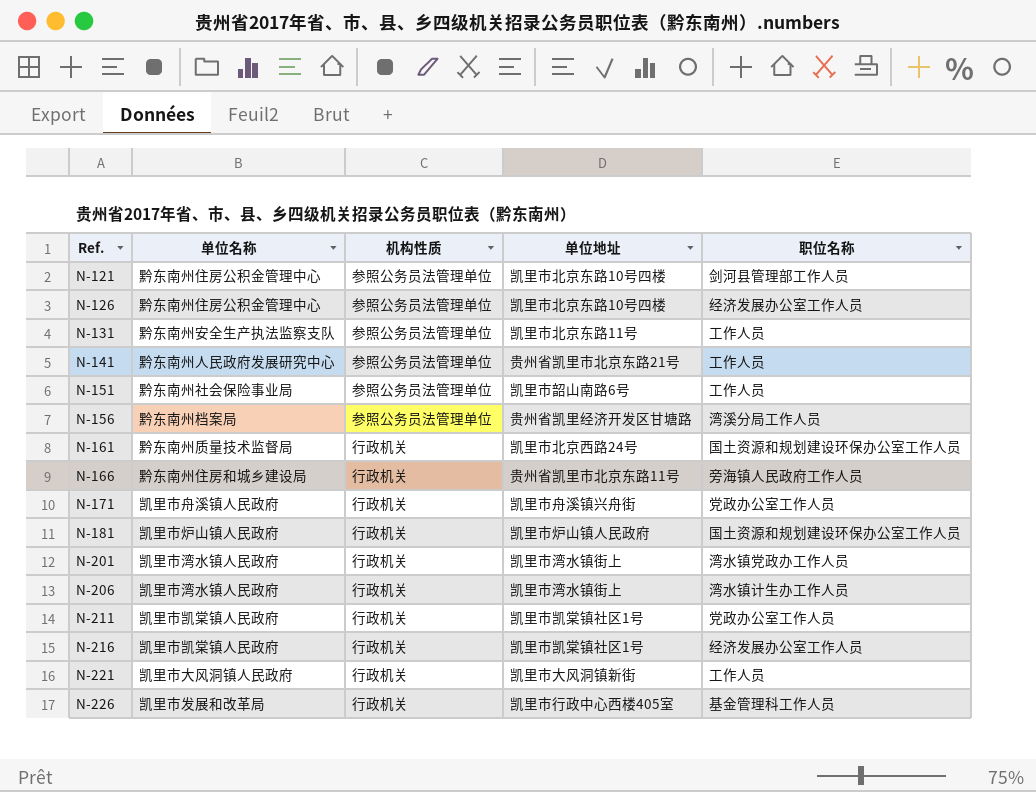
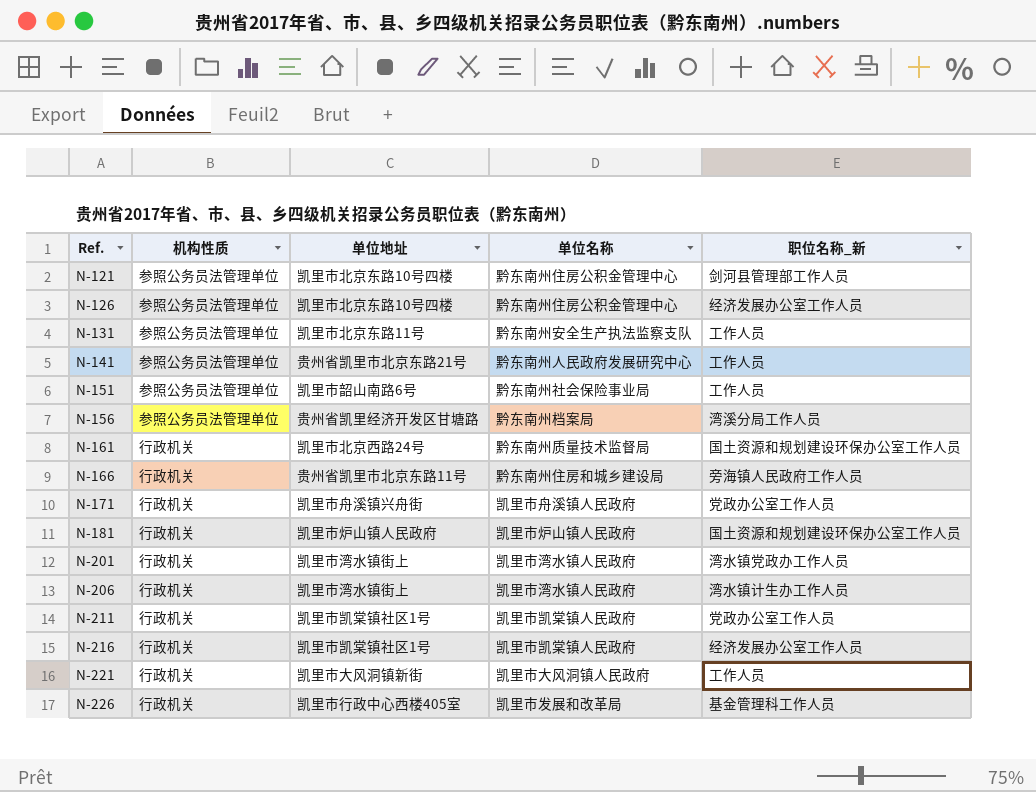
column 单位名称 | position: 2 -> 4
column name: 职位名称 -> 职位名称_新

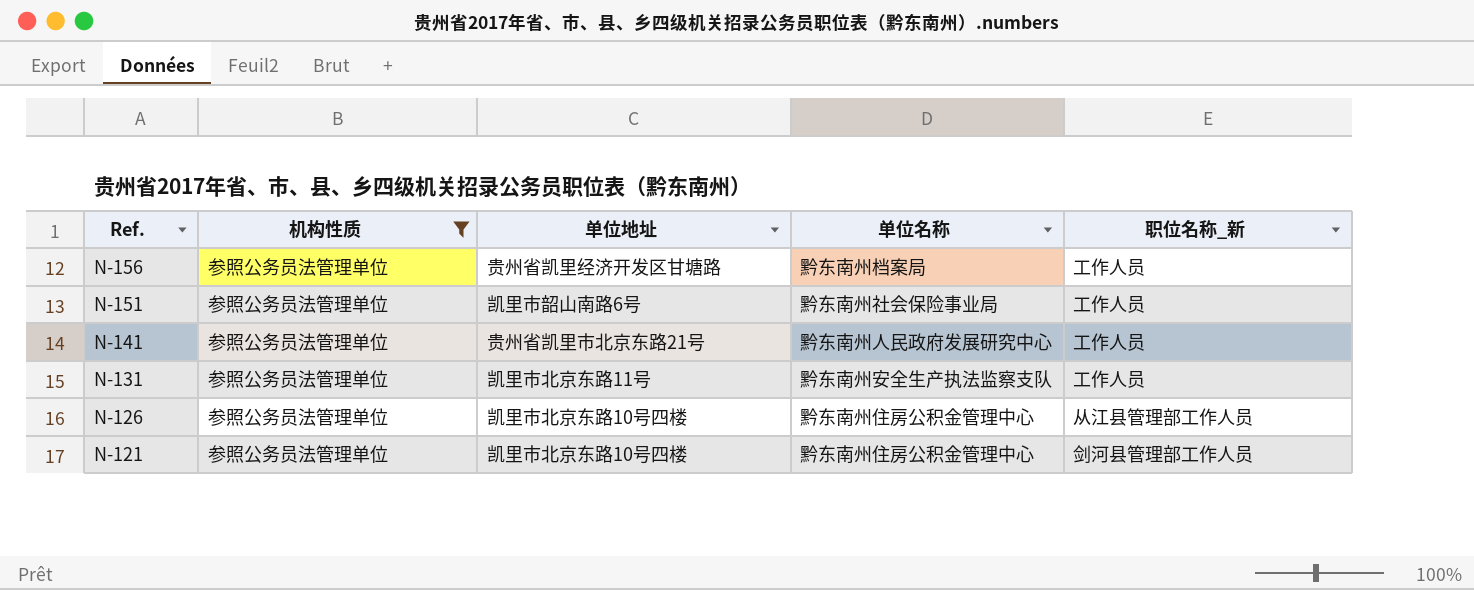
filter: none -> 机构性质 = 参照公务员法管理单位
row order: Ref. ascending -> Ref. descending
N-156 | 职位名称_新: 湾溪分局工作人员 -> 工作人员
N-126 | 职位名称_新: 经济发展办公室工作人员 -> 从江县管理部工作人员

